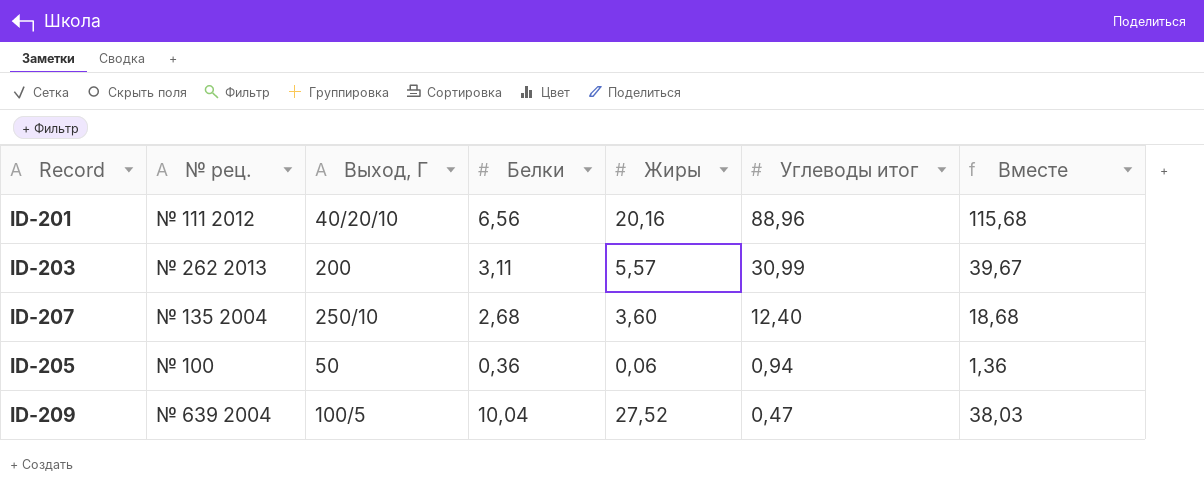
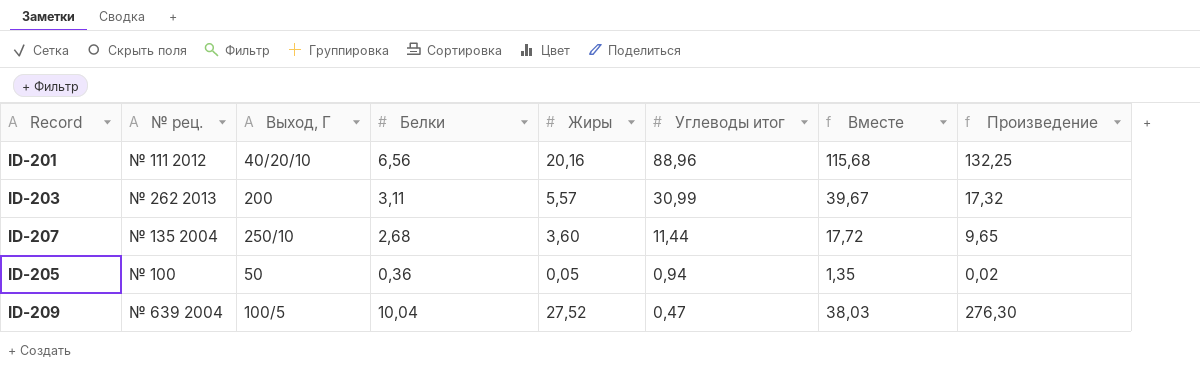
column Произведение | formula: none -> [Белки] * [Жиры]
ID-207 | Углеводы итог: 12,40 -> 11,44
ID-207 | Вместе: 18,68 -> 17,72
ID-205 | Жиры: 0,06 -> 0,05
ID-205 | Вместе: 1,36 -> 1,35

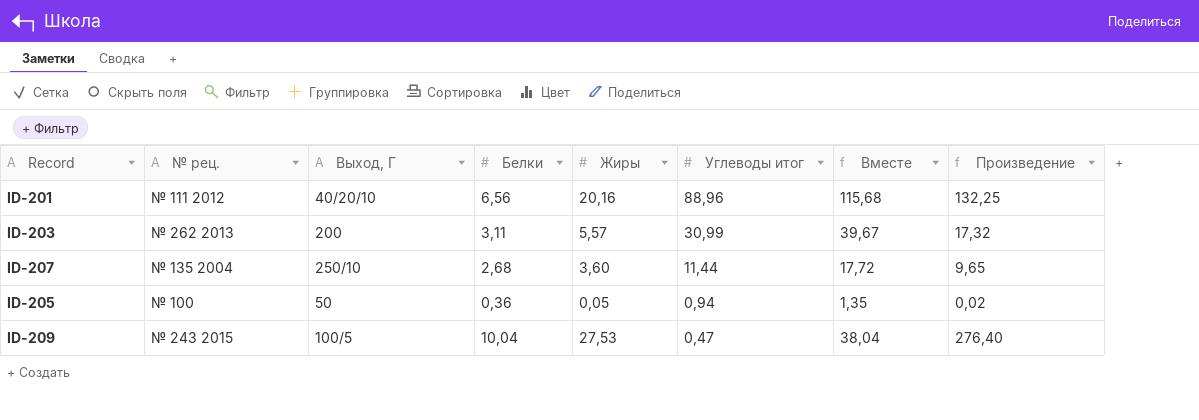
ID-209 | № рец.: № 639 2004 -> № 243 2015
ID-209 | Жиры: 27,52 -> 27,53
ID-209 | Вместе: 38,03 -> 38,04
ID-209 | Произведение: 276,30 -> 276,40

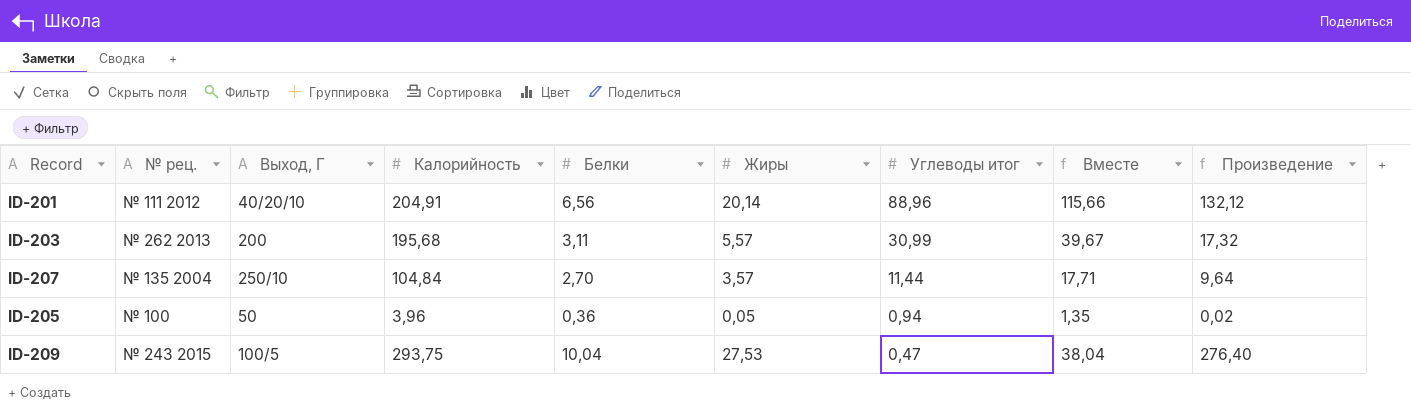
column Калорийность | position: none -> 4
ID-201 | Жиры: 20,16 -> 20,14
ID-201 | Вместе: 115,68 -> 115,66
ID-201 | Произведение: 132,25 -> 132,12
ID-207 | Белки: 2,68 -> 2,70
ID-207 | Жиры: 3,60 -> 3,57
ID-207 | Вместе: 17,72 -> 17,71
ID-207 | Произведение: 9,65 -> 9,64

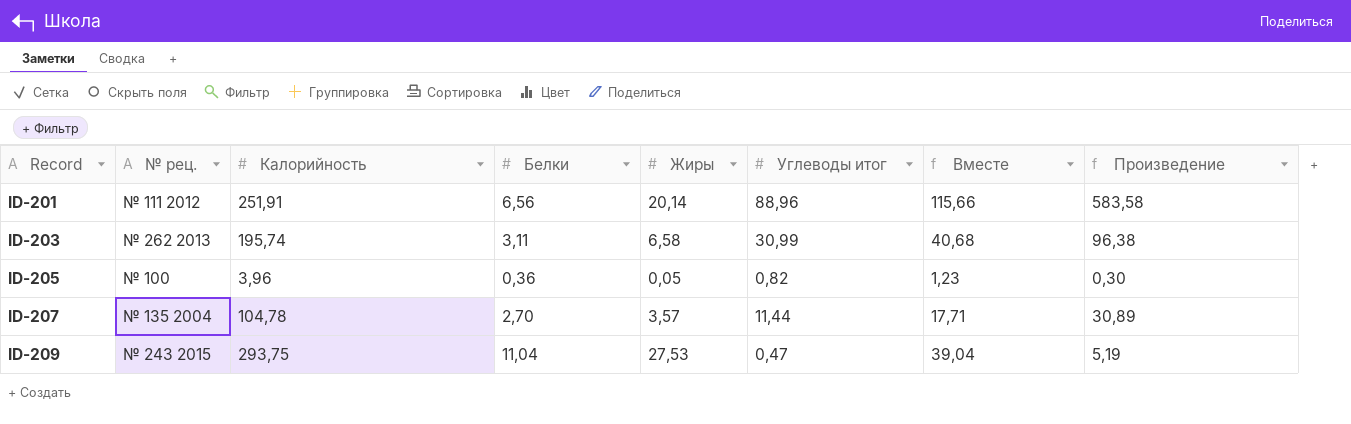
row order: Углеводы итог descending -> Record ascending
column Выход, Г | position: 3 -> none
column Произведение | formula: [Белки] * [Жиры] -> [Белки] * [Углеводы итог]
ID-201 | Калорийность: 204,91 -> 251,91
ID-203 | Калорийность: 195,68 -> 195,74
ID-203 | Жиры: 5,57 -> 6,58
ID-203 | Вместе: 39,67 -> 40,68
ID-205 | Углеводы итог: 0,94 -> 0,82
ID-205 | Вместе: 1,35 -> 1,23
ID-207 | Калорийность: 104,84 -> 104,78
ID-209 | Белки: 10,04 -> 11,04
ID-209 | Вместе: 38,04 -> 39,04

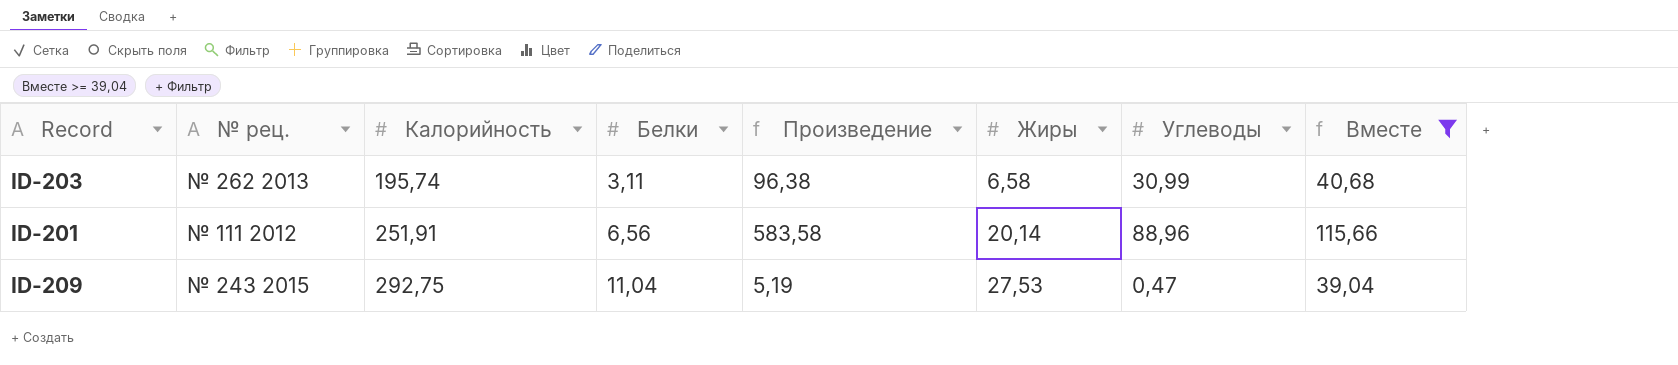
filter: none -> Вместе >= 39,04
row order: Record ascending -> Калорийность ascending
column Произведение | position: 8 -> 5
column name: Углеводы итог -> Углеводы
ID-209 | Калорийность: 293,75 -> 292,75

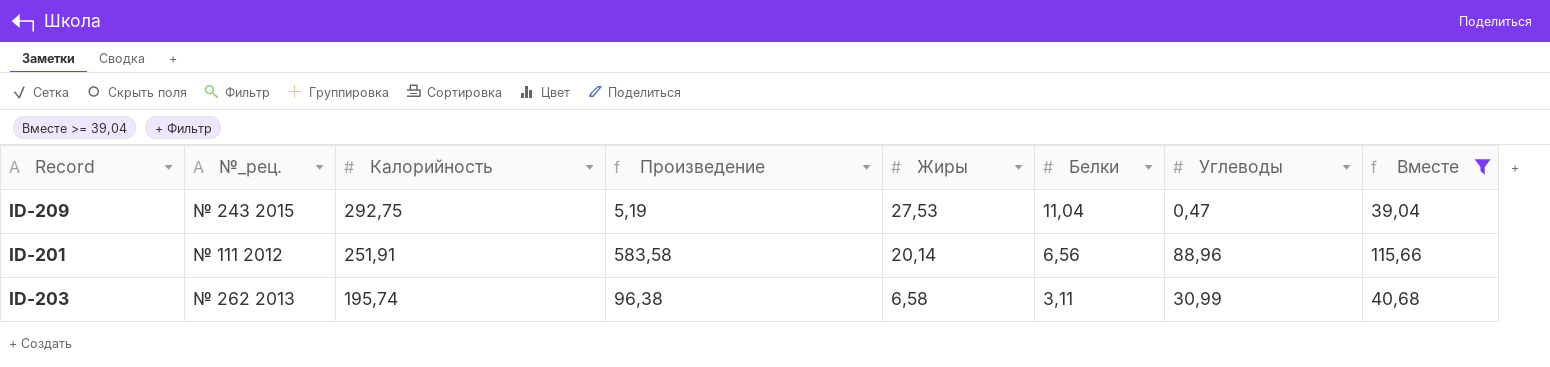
row order: Калорийность ascending -> Калорийность descending
column name: № рец. -> №_рец.
column Белки | position: 4 -> 6

